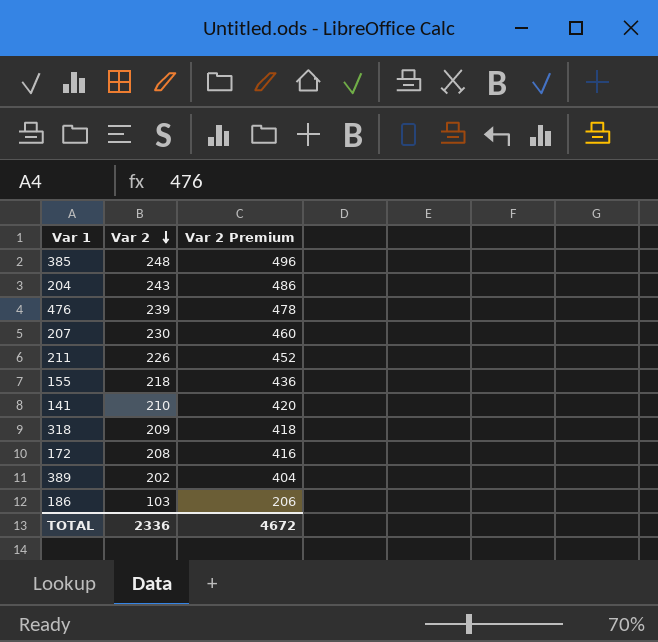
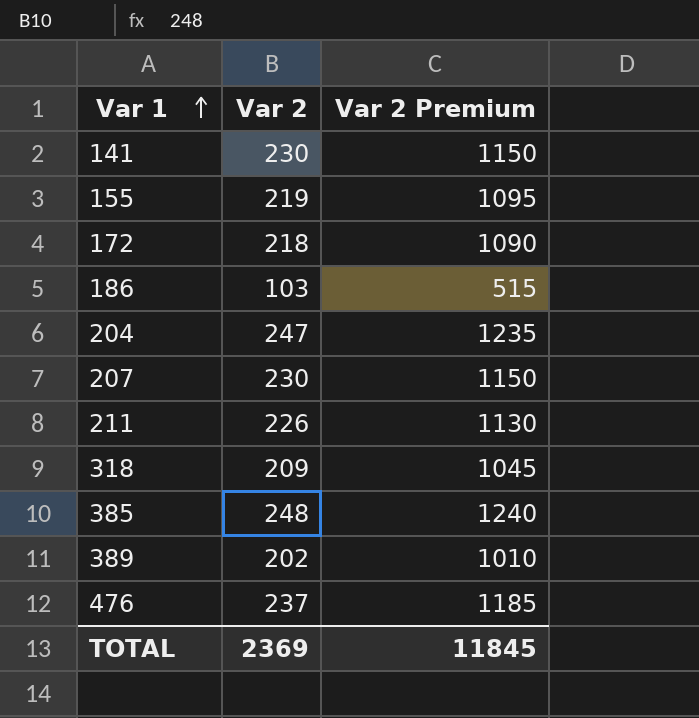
row order: Var 2 descending -> Var 1 ascending
column Var 2 Premium | formula: [Var 2] * 2 -> [Var 2] * 5
141 | Var 2: 210 -> 230
155 | Var 2: 218 -> 219
172 | Var 2: 208 -> 218
204 | Var 2: 243 -> 247
476 | Var 2: 239 -> 237
TOTAL | Var 2: 2336 -> 2369
TOTAL | Var 2 Premium: 4672 -> 11845

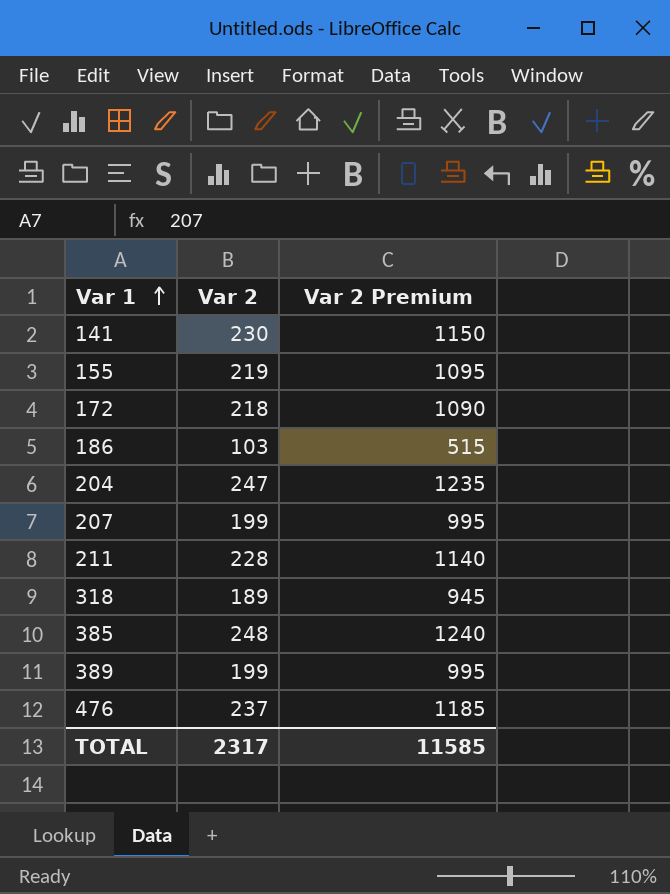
207 | Var 2: 230 -> 199
207 | Var 2 Premium: 1150 -> 995
211 | Var 2: 226 -> 228
211 | Var 2 Premium: 1130 -> 1140
318 | Var 2: 209 -> 189
318 | Var 2 Premium: 1045 -> 945
389 | Var 2: 202 -> 199
389 | Var 2 Premium: 1010 -> 995
TOTAL | Var 2: 2369 -> 2317
TOTAL | Var 2 Premium: 11845 -> 11585

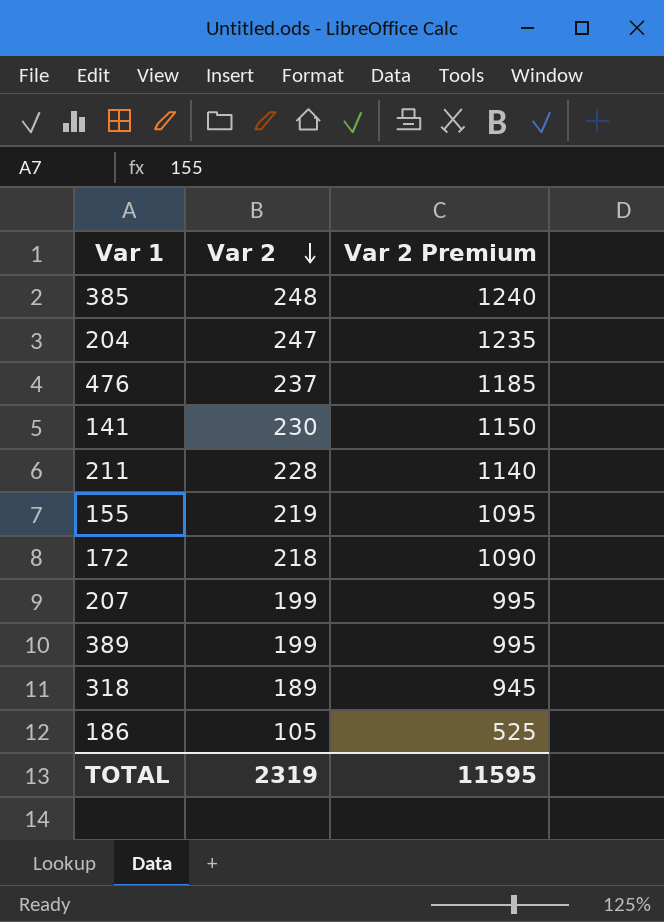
row order: Var 1 ascending -> Var 2 descending
186 | Var 2: 103 -> 105
186 | Var 2 Premium: 515 -> 525
TOTAL | Var 2: 2317 -> 2319
TOTAL | Var 2 Premium: 11585 -> 11595

